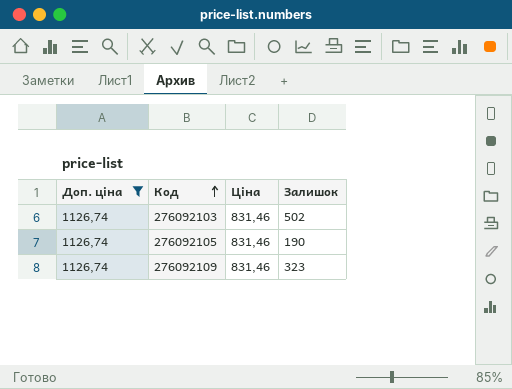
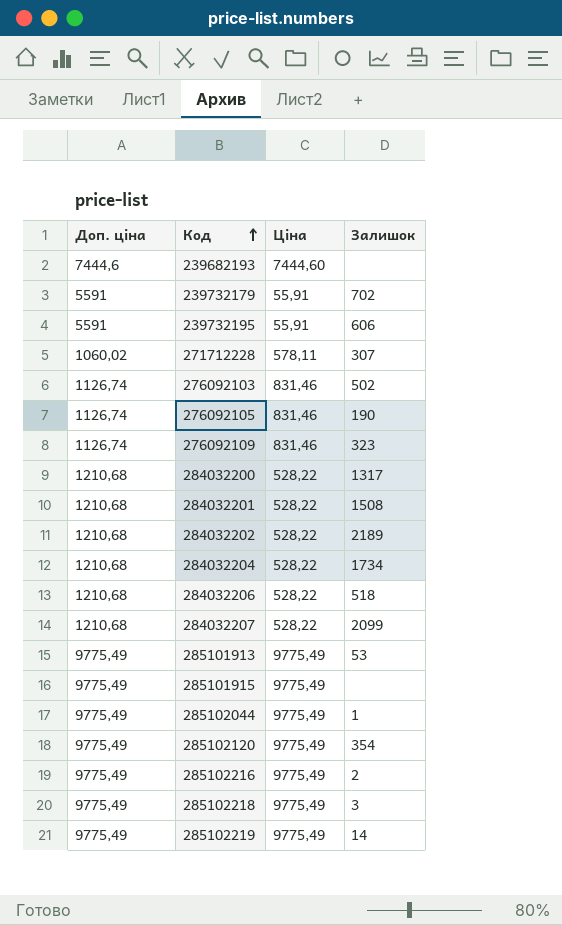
filter: Доп. ціна = 1126,74 -> none

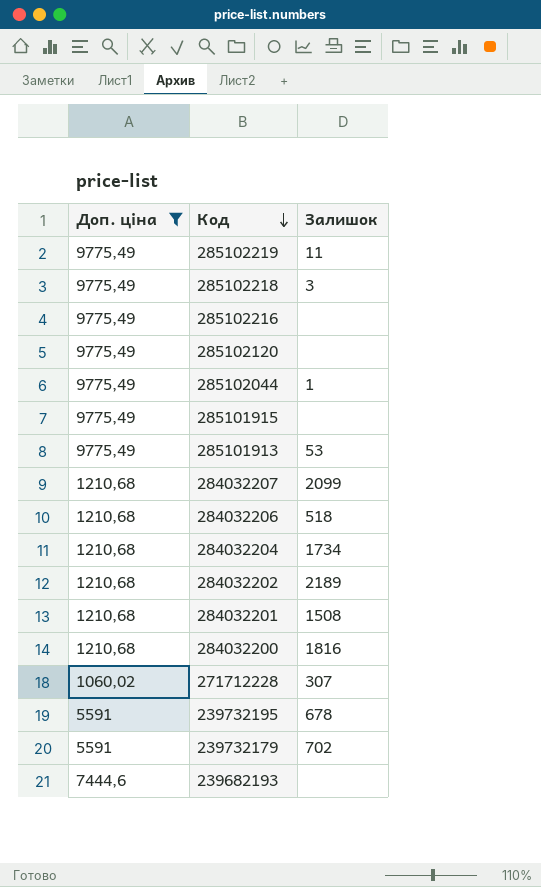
filter: none -> Доп. ціна != 1126,74
row order: Код ascending -> Код descending
column Ціна | position: 3 -> none
285102219 | Залишок: 14 -> 11
285102216 | Залишок: 2 -> none
285102120 | Залишок: 354 -> none
284032200 | Залишок: 1317 -> 1816
239732195 | Залишок: 606 -> 678

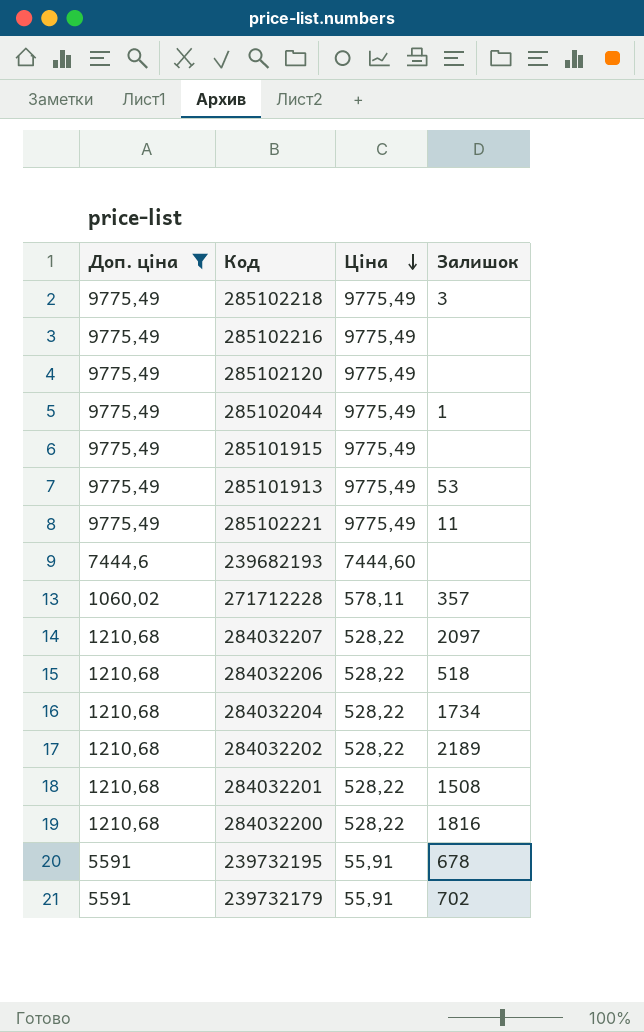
row order: Код descending -> Ціна descending
column Ціна | position: none -> 3
row 285102219: 9775,49 | 11 -> none
row 285102221: none -> 9775,49 | 9775,49 | 11
271712228 | Залишок: 307 -> 357
284032207 | Залишок: 2099 -> 2097

